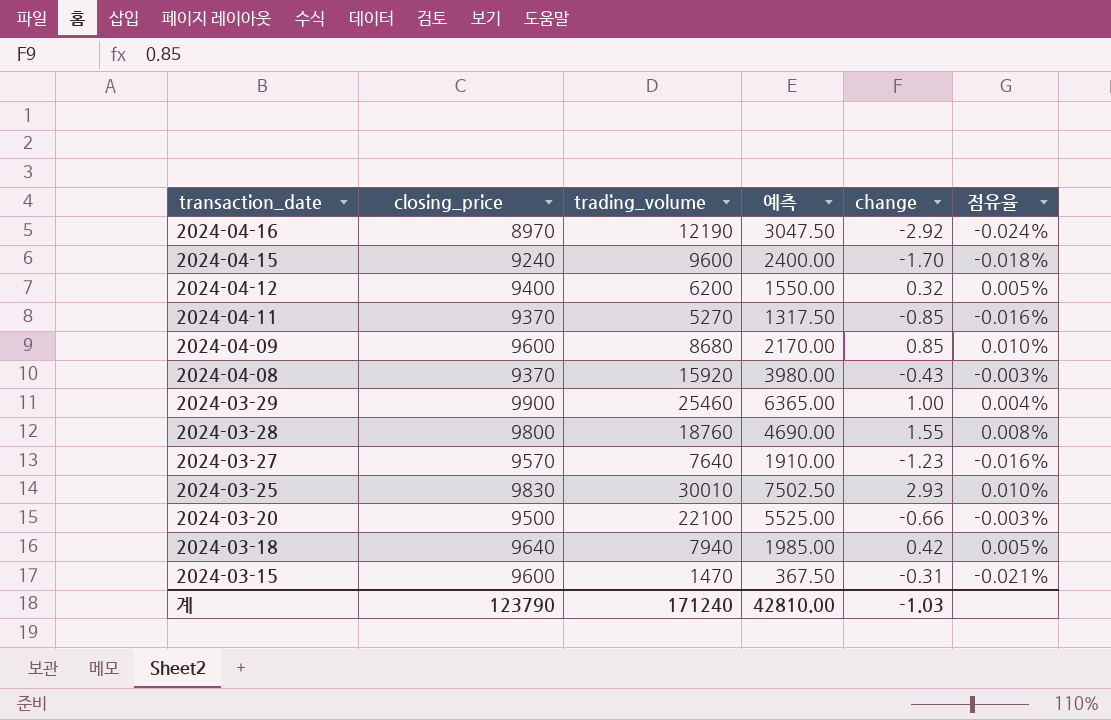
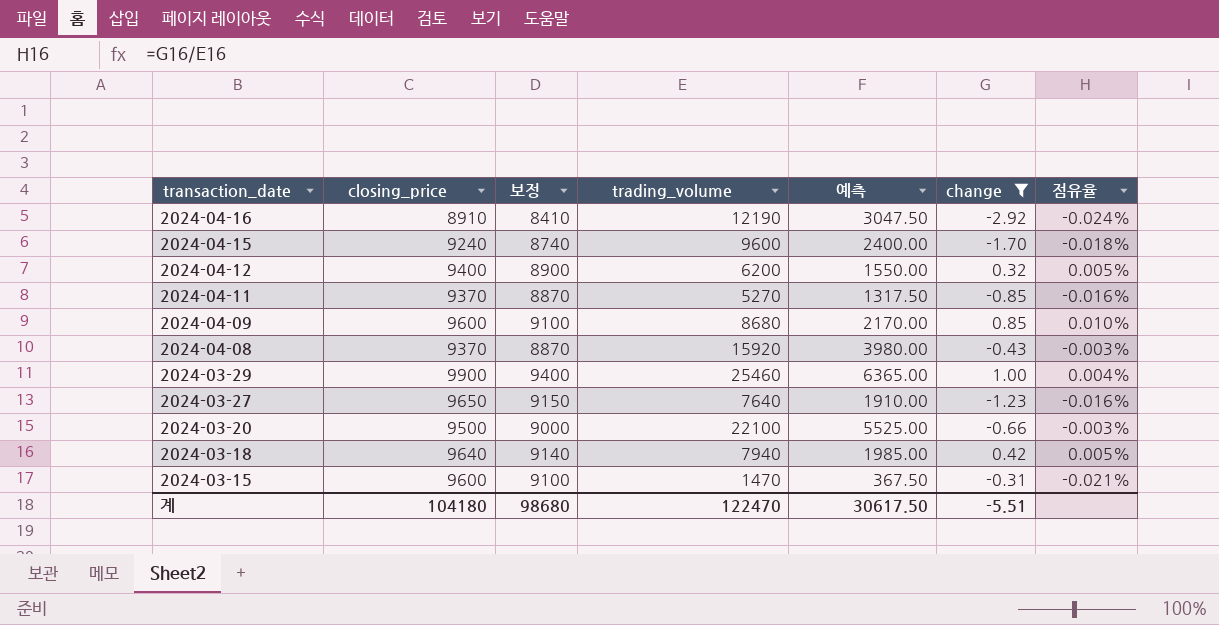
filter: none -> change <= 1.00
column 보정 | formula: none -> [closing_price] - 500
2024-04-16 | closing_price: 8970 -> 8910
2024-03-27 | closing_price: 9570 -> 9650
계 | closing_price: 123790 -> 104180
계 | trading_volume: 171240 -> 122470
계 | 예측: 42810.00 -> 30617.50
계 | change: -1.03 -> -5.51

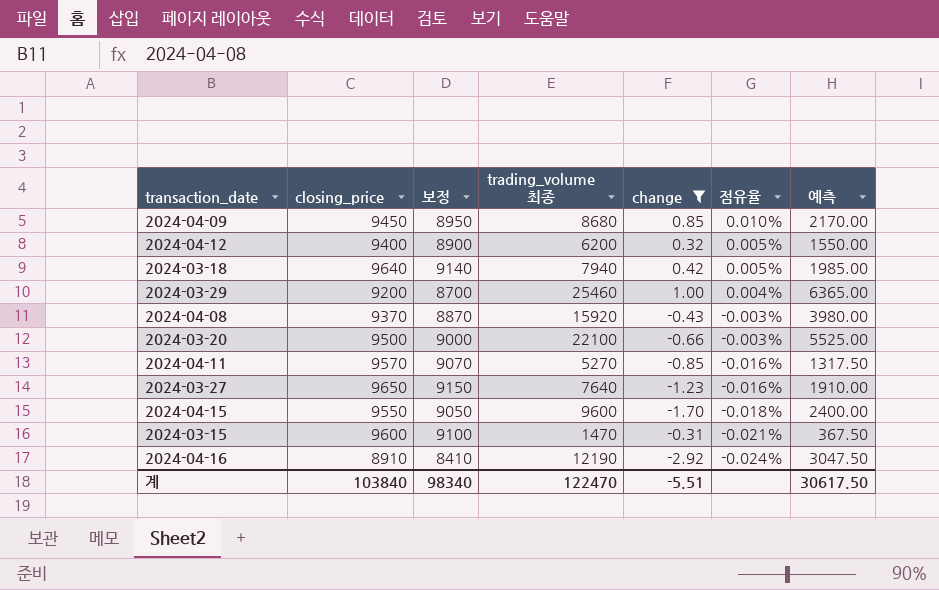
row order: transaction_date descending -> 점유율 descending
column name: trading_volume -> trading_volume 최종
column 예측 | position: 5 -> 7
2024-04-09 | closing_price: 9600 -> 9450
2024-04-09 | 보정: 9100 -> 8950
2024-03-29 | closing_price: 9900 -> 9200
2024-03-29 | 보정: 9400 -> 8700
2024-04-11 | closing_price: 9370 -> 9570
2024-04-11 | 보정: 8870 -> 9070
2024-04-15 | closing_price: 9240 -> 9550
2024-04-15 | 보정: 8740 -> 9050
계 | closing_price: 104180 -> 103840
계 | 보정: 98680 -> 98340

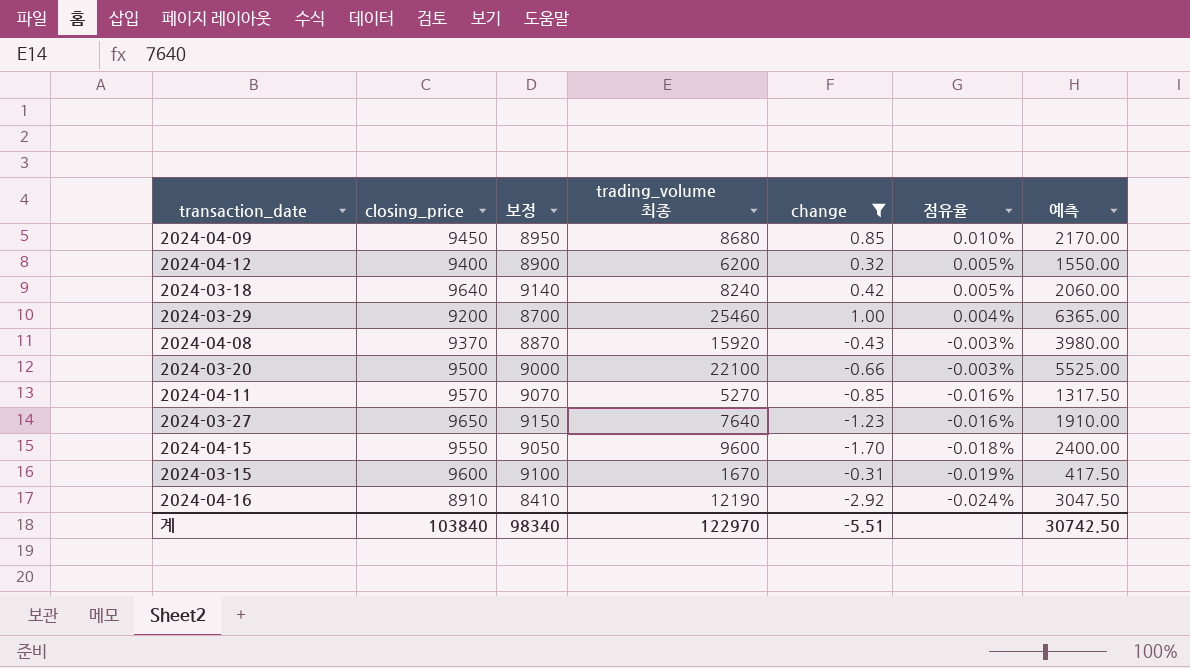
2024-03-18 | trading_volume 최종: 7940 -> 8240
2024-03-18 | 예측: 1985.00 -> 2060.00
2024-03-15 | trading_volume 최종: 1470 -> 1670
2024-03-15 | 점유율: -0.021% -> -0.019%
2024-03-15 | 예측: 367.50 -> 417.50
계 | trading_volume 최종: 122470 -> 122970
계 | 예측: 30617.50 -> 30742.50

